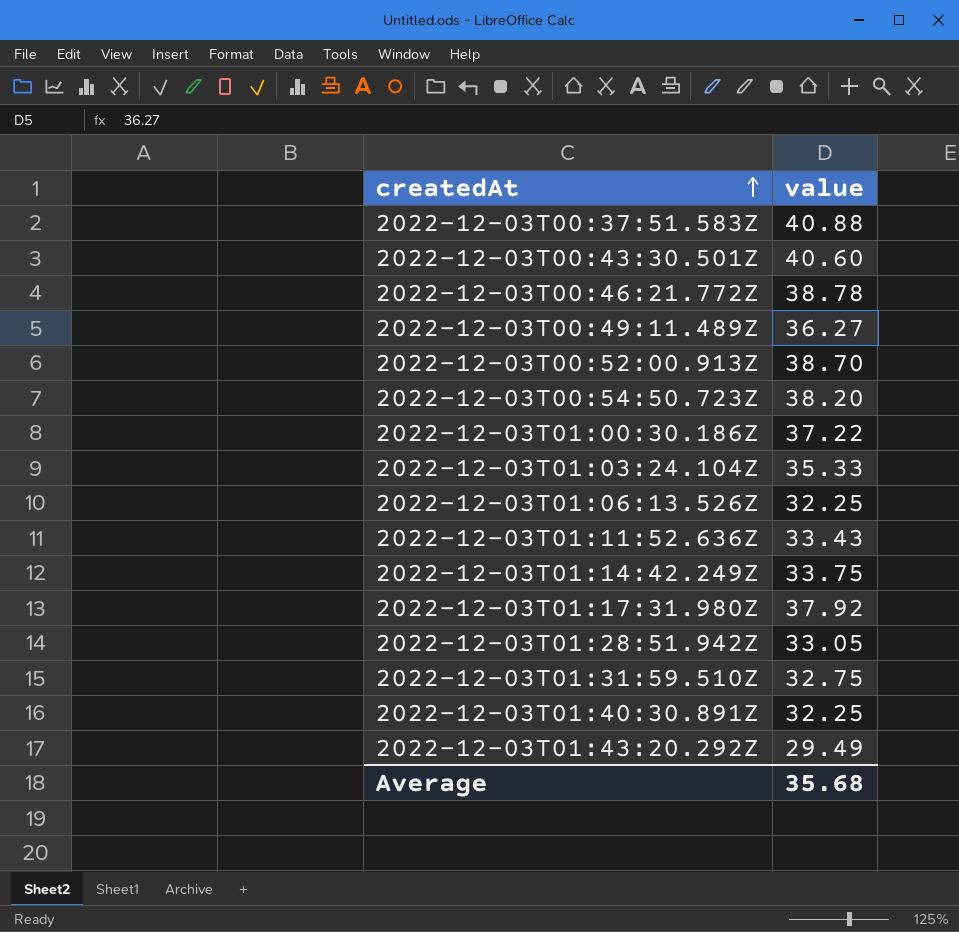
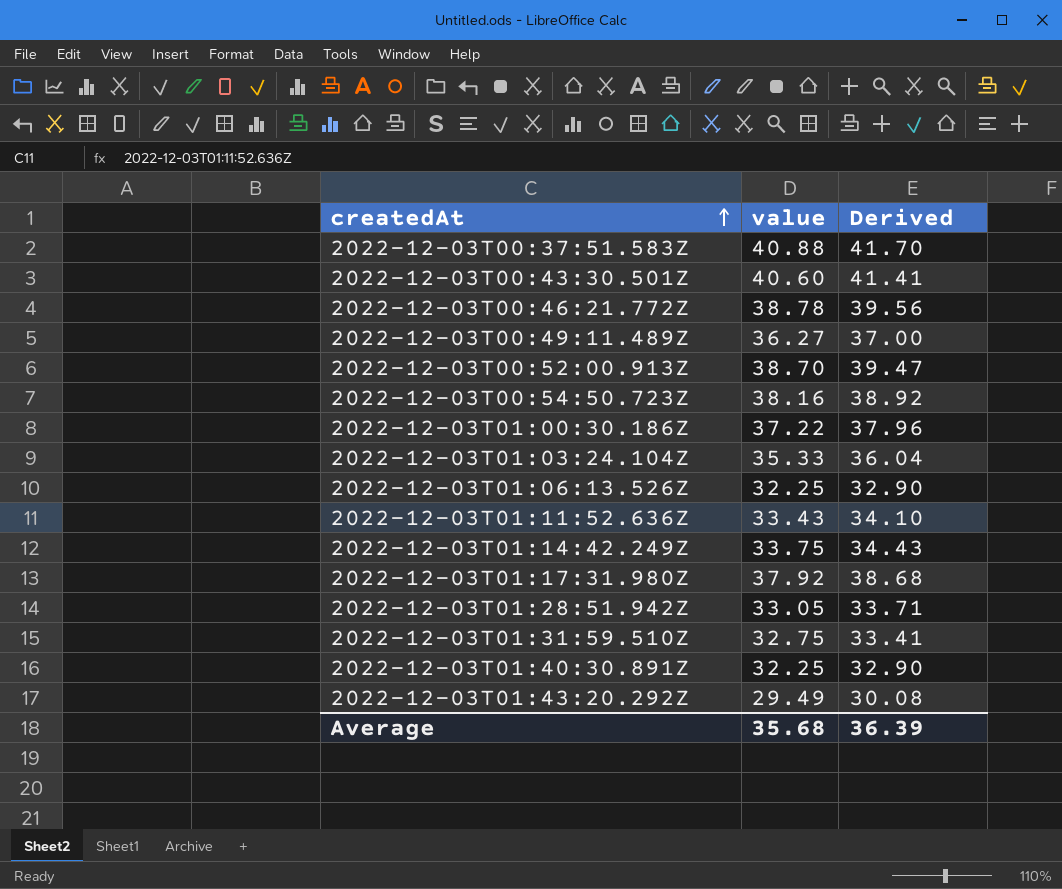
column Derived | formula: none -> [value] * 1.02
2022-12-03T00:54:50.723Z | value: 38.20 -> 38.16

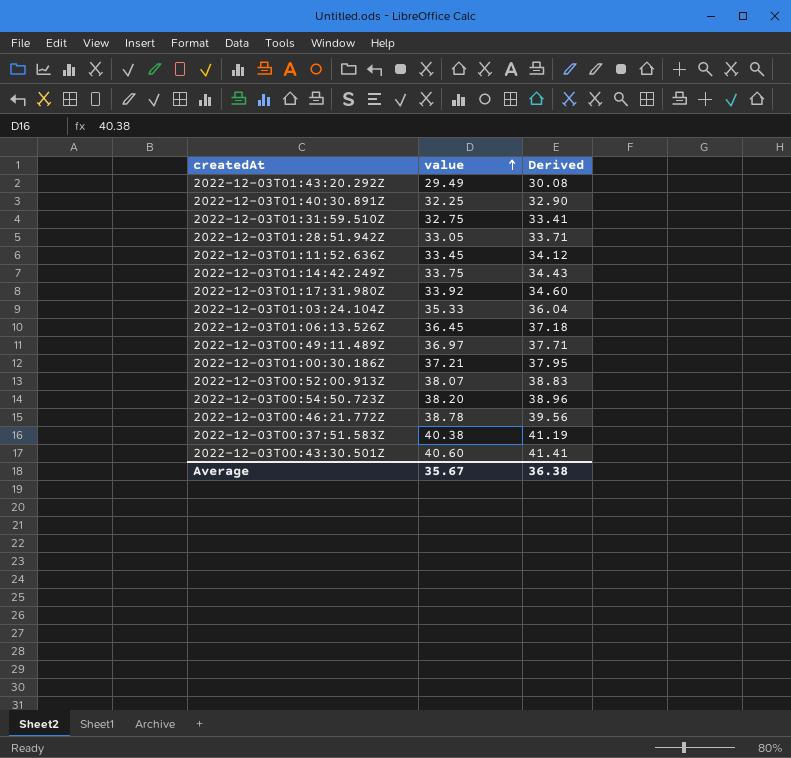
row order: createdAt ascending -> value ascending
2022-12-03T01:11:52.636Z | value: 33.43 -> 33.45
2022-12-03T01:11:52.636Z | Derived: 34.10 -> 34.12
2022-12-03T01:17:31.980Z | value: 37.92 -> 33.92
2022-12-03T01:17:31.980Z | Derived: 38.68 -> 34.60
2022-12-03T01:06:13.526Z | value: 32.25 -> 36.45
2022-12-03T01:06:13.526Z | Derived: 32.90 -> 37.18
2022-12-03T00:49:11.489Z | value: 36.27 -> 36.97
2022-12-03T00:49:11.489Z | Derived: 37.00 -> 37.71
2022-12-03T01:00:30.186Z | value: 37.22 -> 37.21
2022-12-03T01:00:30.186Z | Derived: 37.96 -> 37.95
2022-12-03T00:52:00.913Z | value: 38.70 -> 38.07
2022-12-03T00:52:00.913Z | Derived: 39.47 -> 38.83
2022-12-03T00:54:50.723Z | value: 38.16 -> 38.20
2022-12-03T00:54:50.723Z | Derived: 38.92 -> 38.96
2022-12-03T00:37:51.583Z | value: 40.88 -> 40.38
2022-12-03T00:37:51.583Z | Derived: 41.70 -> 41.19
Average | value: 35.68 -> 35.67
Average | Derived: 36.39 -> 36.38

